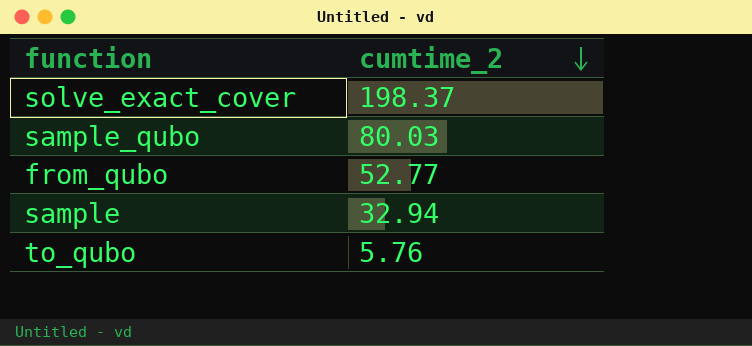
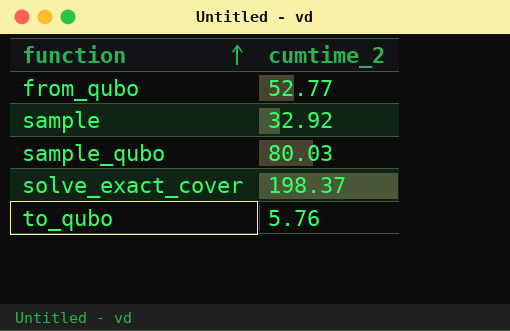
row order: cumtime_2 descending -> function ascending
sample | cumtime_2: 32.94 -> 32.92

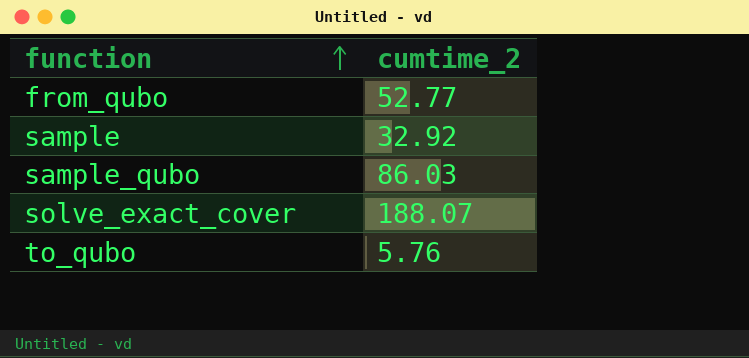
sample_qubo | cumtime_2: 80.03 -> 86.03
solve_exact_cover | cumtime_2: 198.37 -> 188.07

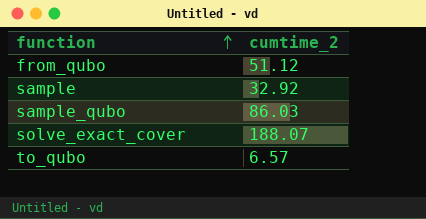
from_qubo | cumtime_2: 52.77 -> 51.12
to_qubo | cumtime_2: 5.76 -> 6.57

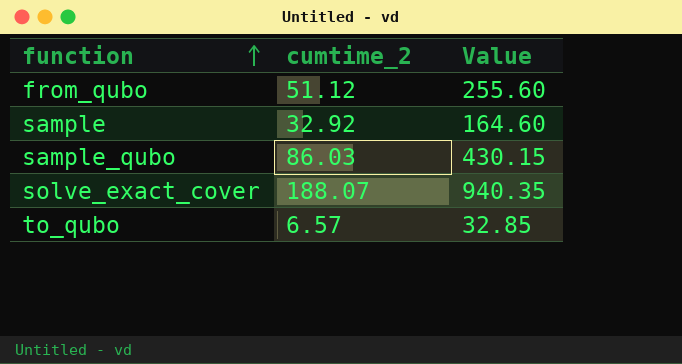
column Value | formula: none -> [cumtime_2] * 5

